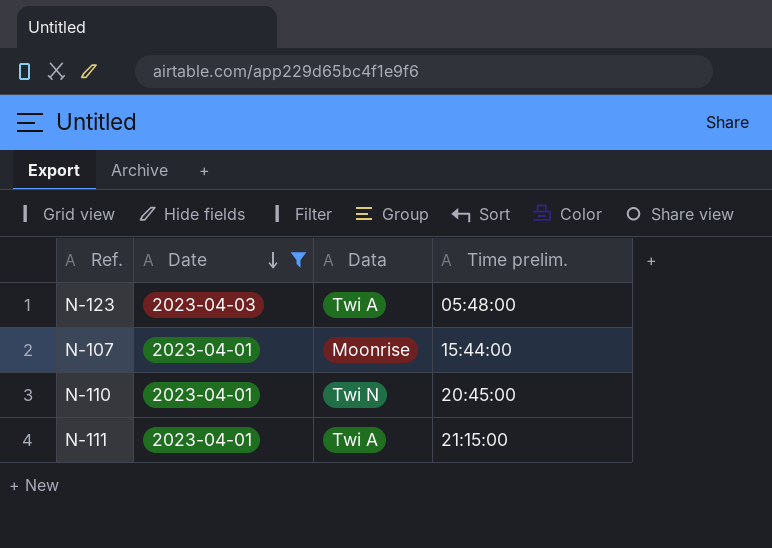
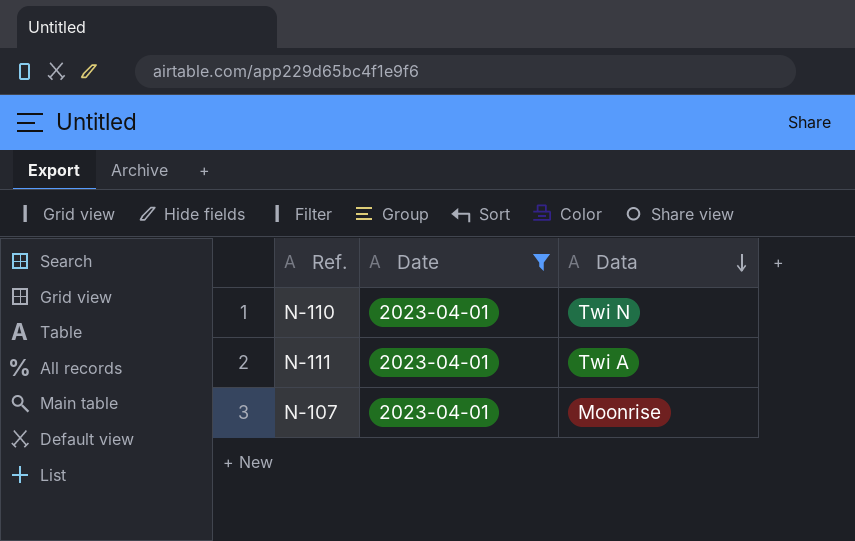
row order: Date descending -> Data descending
column Time prelim. | position: 4 -> none
row N-123: 2023-04-03 | Twi A | 05:48:00 -> none

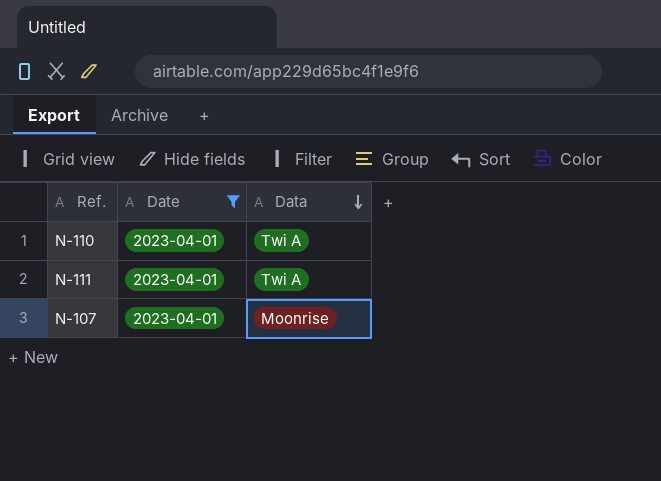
N-110 | Data: Twi N -> Twi A

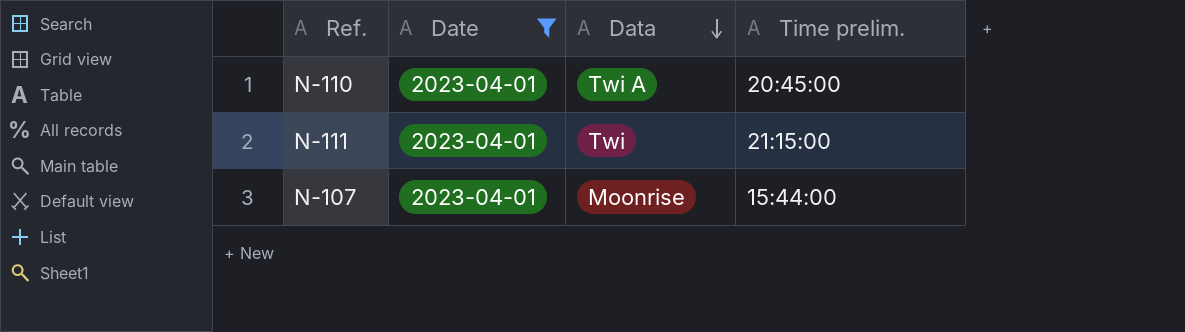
column Time prelim. | position: none -> 4
N-111 | Data: Twi A -> Twi

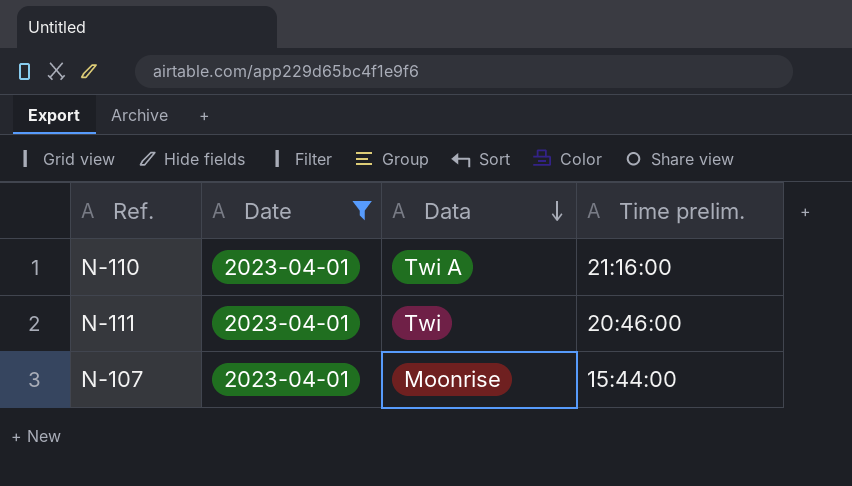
N-110 | Time prelim.: 20:45:00 -> 21:16:00
N-111 | Time prelim.: 21:15:00 -> 20:46:00

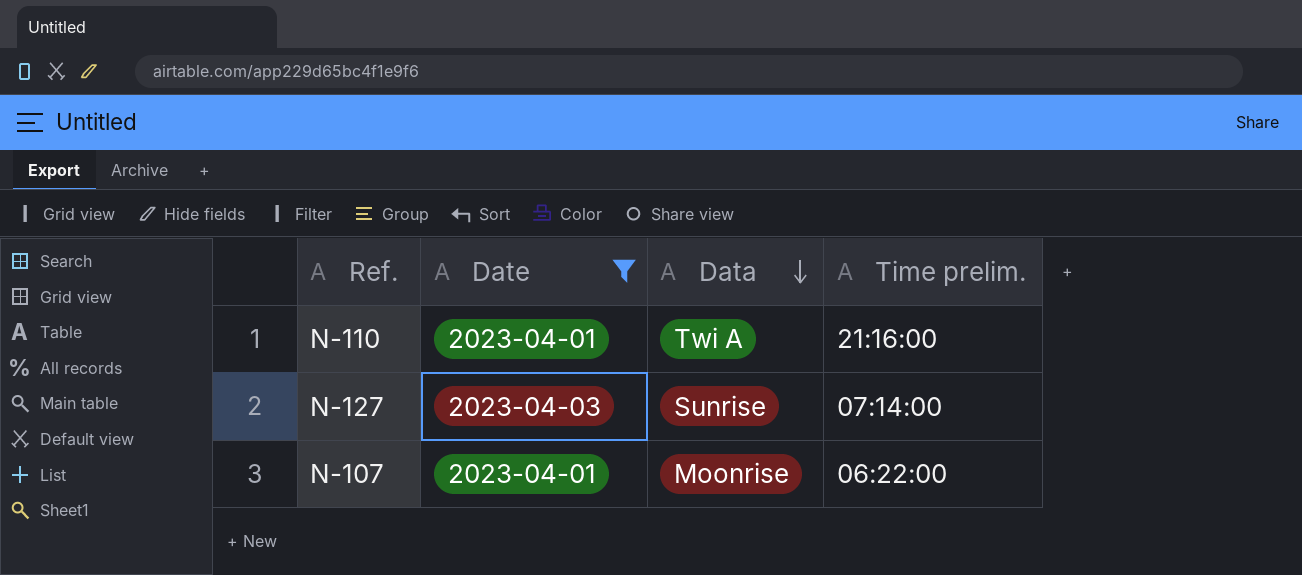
row N-111: 2023-04-01 | Twi | 20:46:00 -> none
row N-127: none -> 2023-04-03 | Sunrise | 07:14:00
N-107 | Time prelim.: 15:44:00 -> 06:22:00

